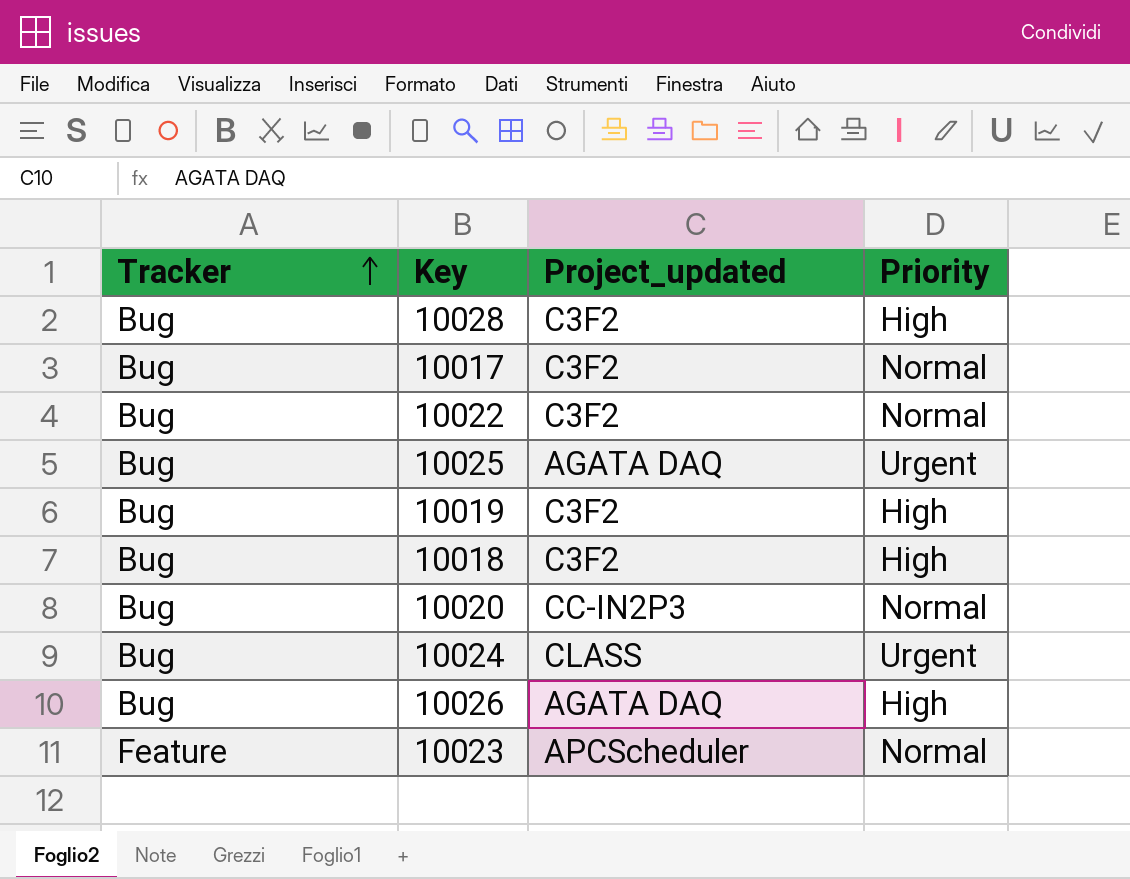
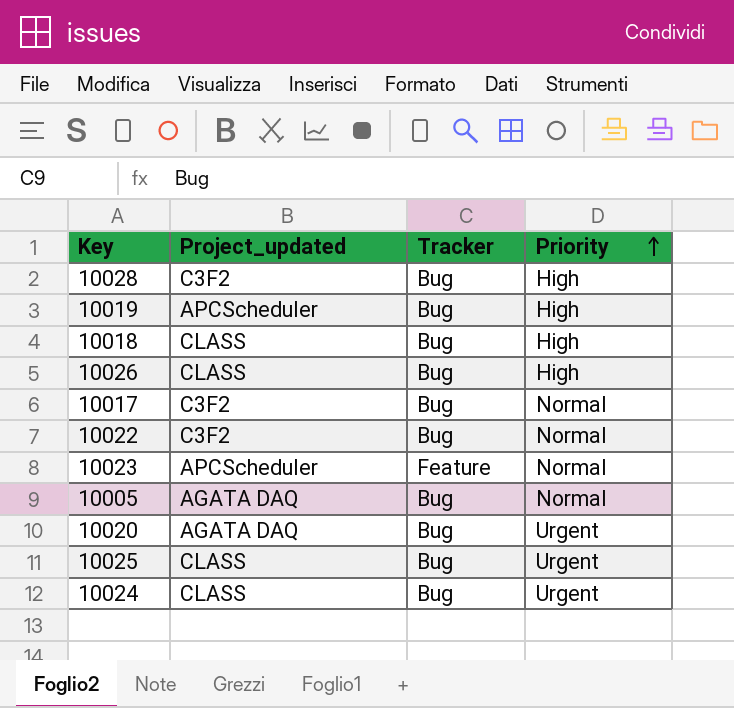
row order: Tracker ascending -> Priority ascending
column Tracker | position: 1 -> 3
10019 | Project_updated: C3F2 -> APCScheduler
10018 | Project_updated: C3F2 -> CLASS
10026 | Project_updated: AGATA DAQ -> CLASS
row 10005: none -> AGATA DAQ | Bug | Normal
10020 | Project_updated: CC-IN2P3 -> AGATA DAQ
10020 | Priority: Normal -> Urgent
10025 | Project_updated: AGATA DAQ -> CLASS

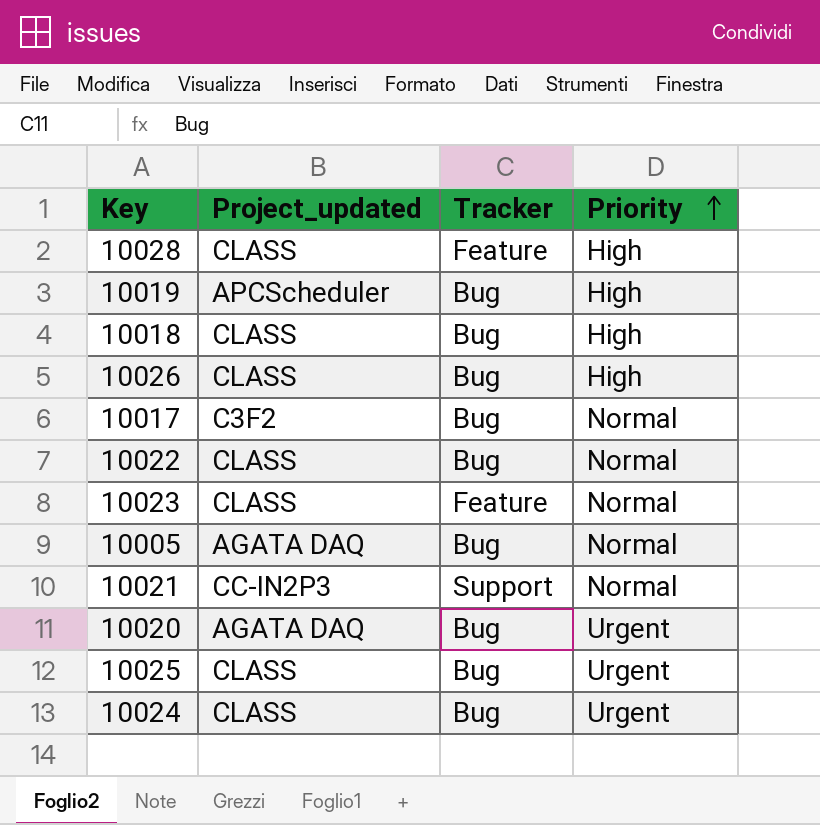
10028 | Project_updated: C3F2 -> CLASS
10028 | Tracker: Bug -> Feature
10022 | Project_updated: C3F2 -> CLASS
10023 | Project_updated: APCScheduler -> CLASS
row 10021: none -> CC-IN2P3 | Support | Normal

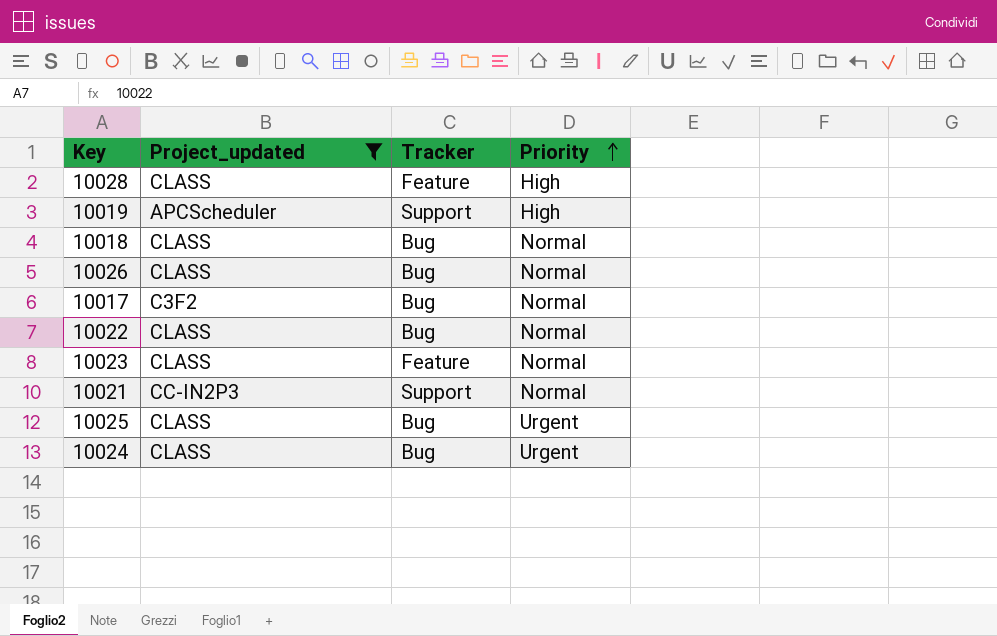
filter: none -> Project_updated != AGATA DAQ
10019 | Tracker: Bug -> Support
10018 | Priority: High -> Normal
10026 | Priority: High -> Normal

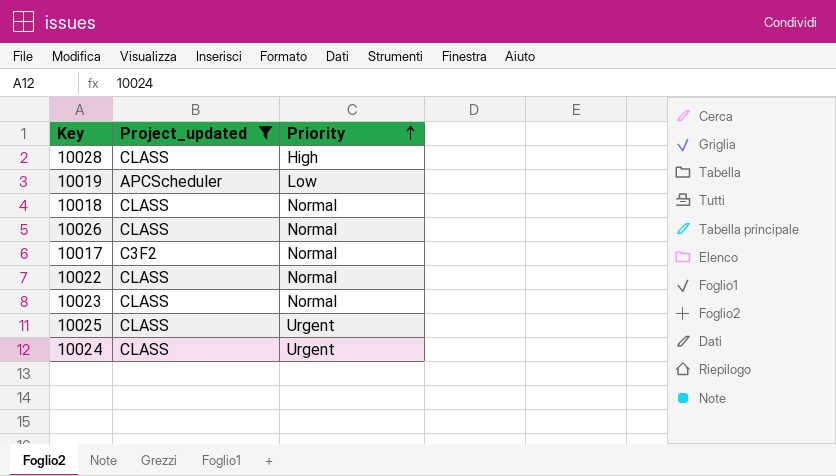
column Tracker | position: 3 -> none
row 10021: CC-IN2P3 | Support | Normal -> none
10019 | Priority: High -> Low

